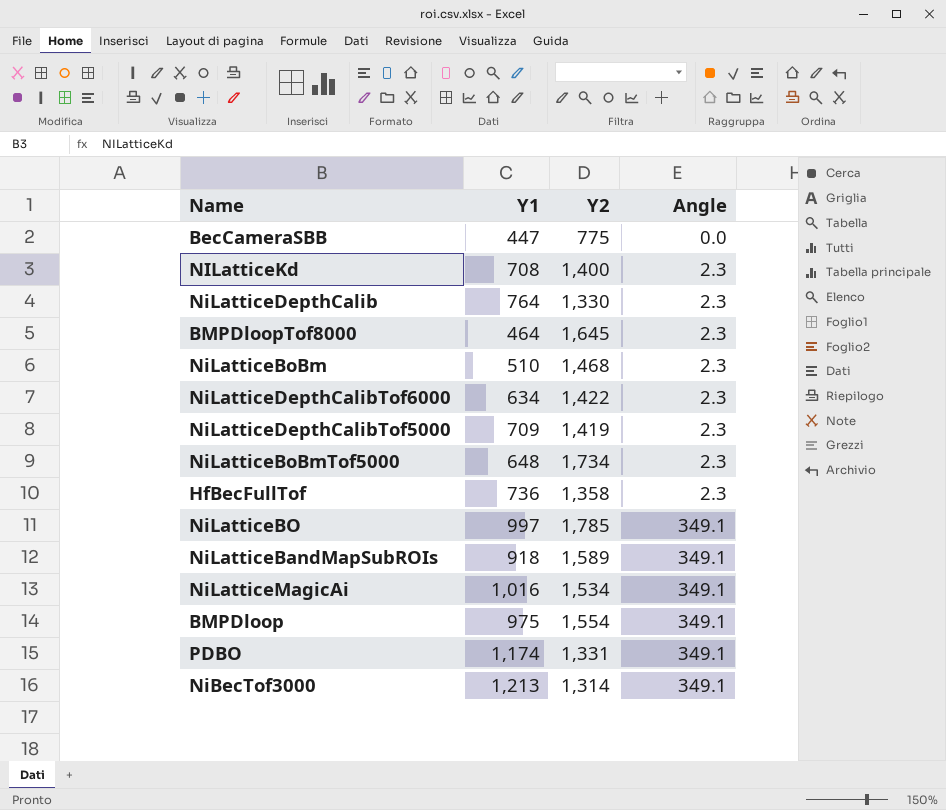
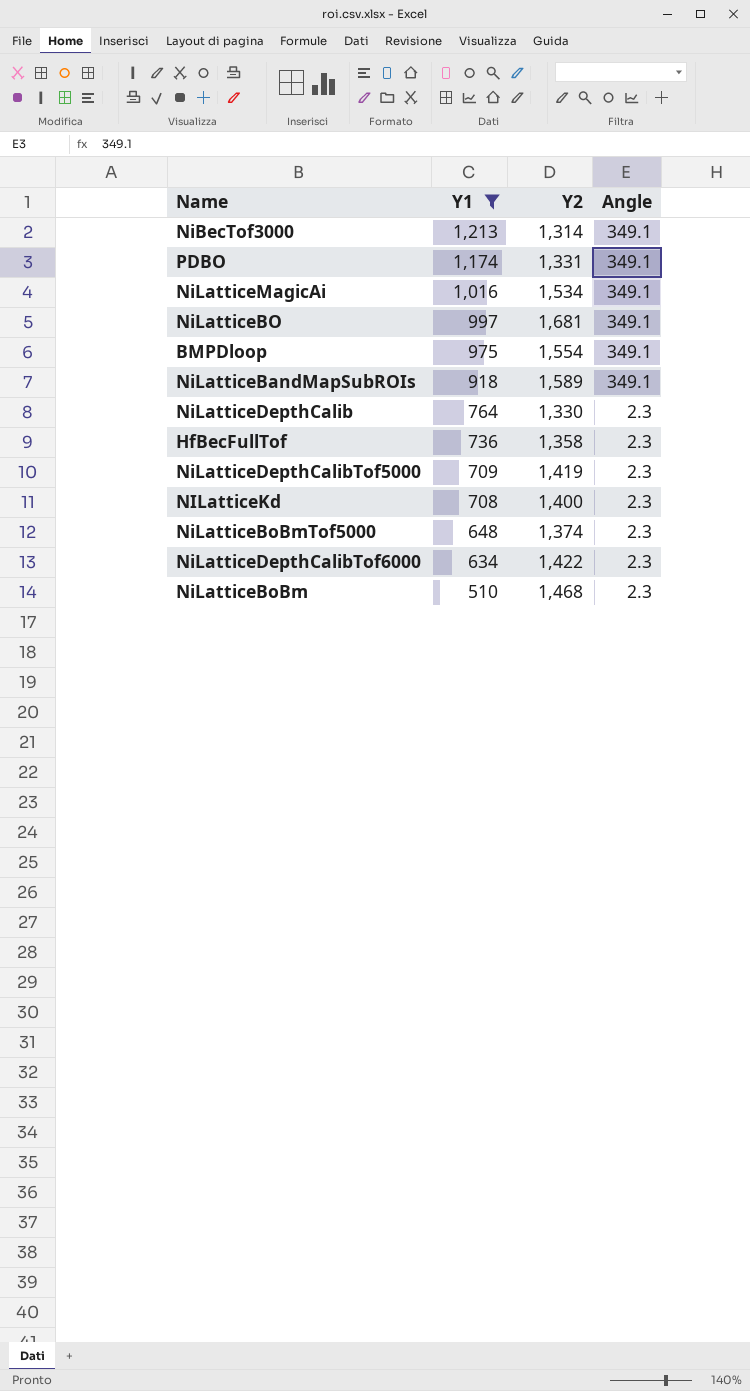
filter: none -> Y1 >= 510
row order: Angle ascending -> Y1 descending
NiLatticeBO | Y2: 1,785 -> 1,681
NiLatticeBoBmTof5000 | Y2: 1,734 -> 1,374

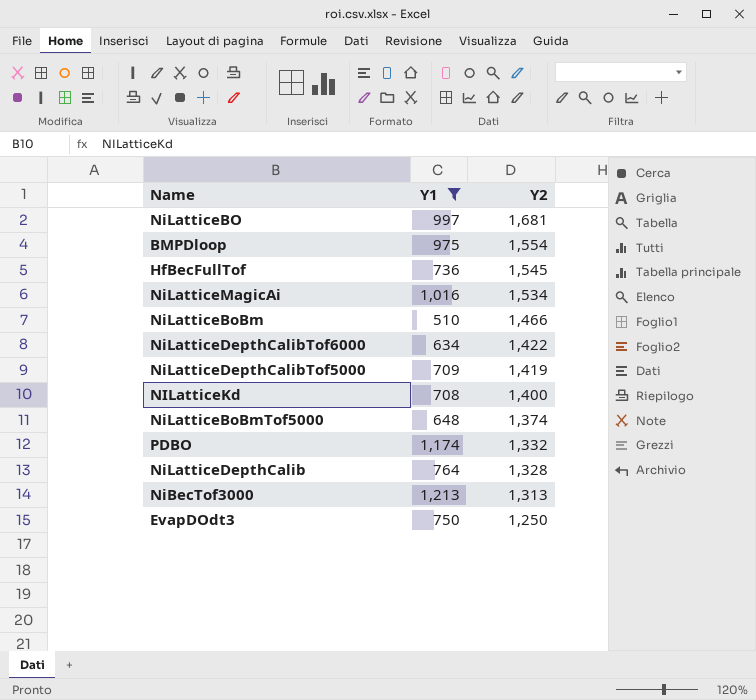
row order: Y1 descending -> Y2 descending
column Angle | position: 4 -> none
row NiLatticeBandMapSubROIs: 918 | 1,589 | 349.1 -> none
HfBecFullTof | Y2: 1,358 -> 1,545
NiLatticeBoBm | Y2: 1,468 -> 1,466
PDBO | Y2: 1,331 -> 1,332
NiLatticeDepthCalib | Y2: 1,330 -> 1,328
NiBecTof3000 | Y2: 1,314 -> 1,313
row EvapDOdt3: none -> 750 | 1,250

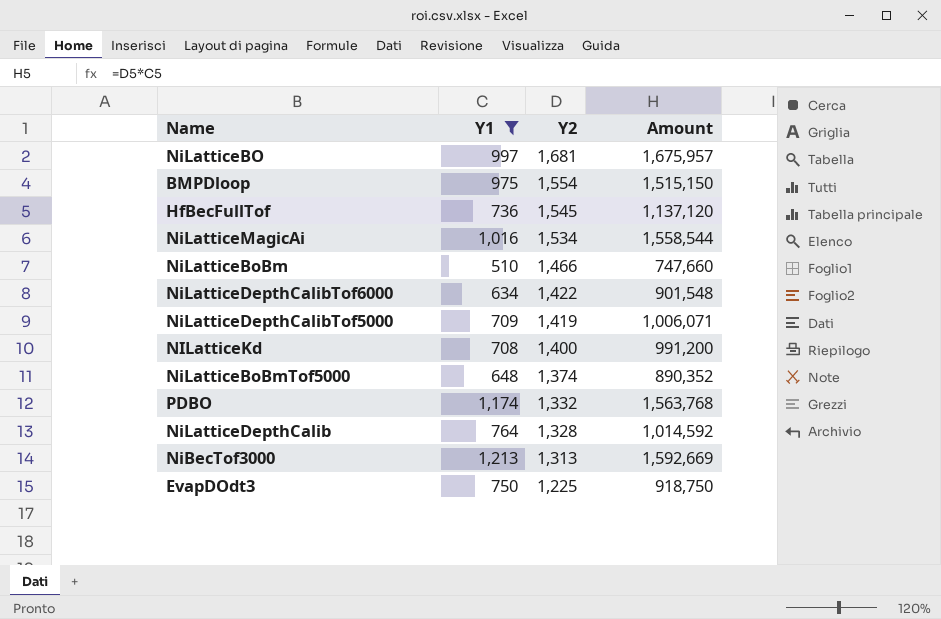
column Amount | formula: none -> [Y1] * [Y2]
EvapDOdt3 | Y2: 1,250 -> 1,225

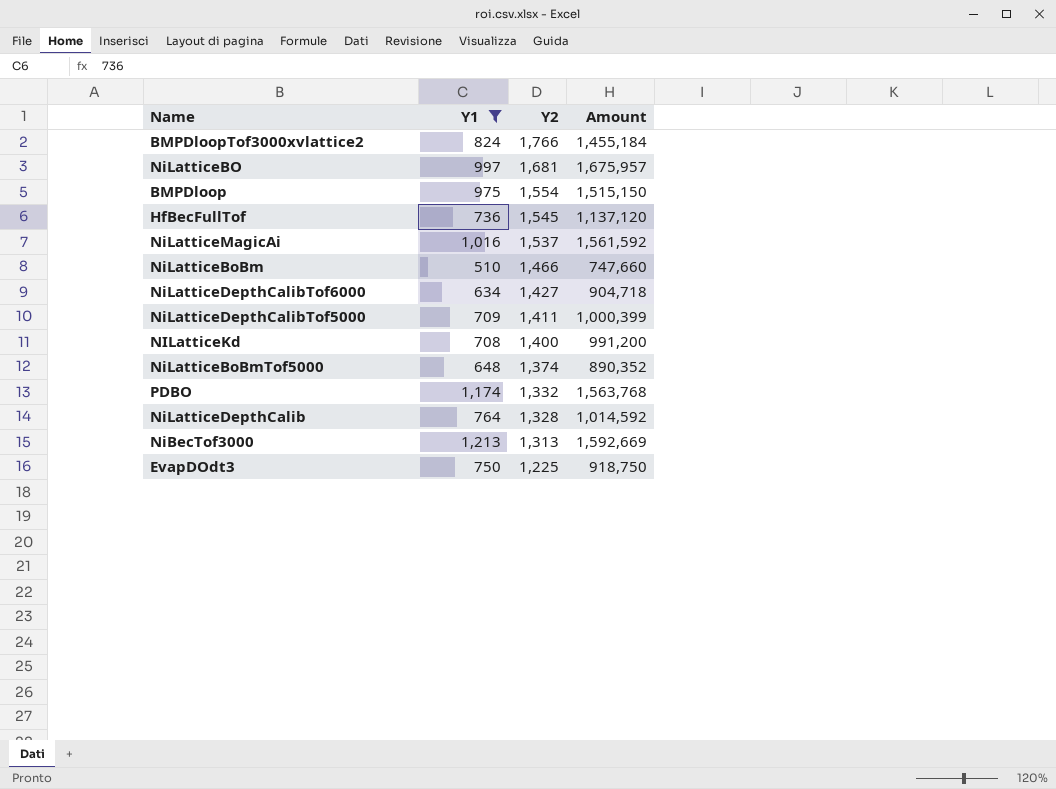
row BMPDloopTof3000xvlattice2: none -> 824 | 1,766 | 1,455,184
NiLatticeMagicAi | Y2: 1,534 -> 1,537
NiLatticeMagicAi | Amount: 1,558,544 -> 1,561,592
NiLatticeDepthCalibTof6000 | Y2: 1,422 -> 1,427
NiLatticeDepthCalibTof6000 | Amount: 901,548 -> 904,718
NiLatticeDepthCalibTof5000 | Y2: 1,419 -> 1,411
NiLatticeDepthCalibTof5000 | Amount: 1,006,071 -> 1,000,399

